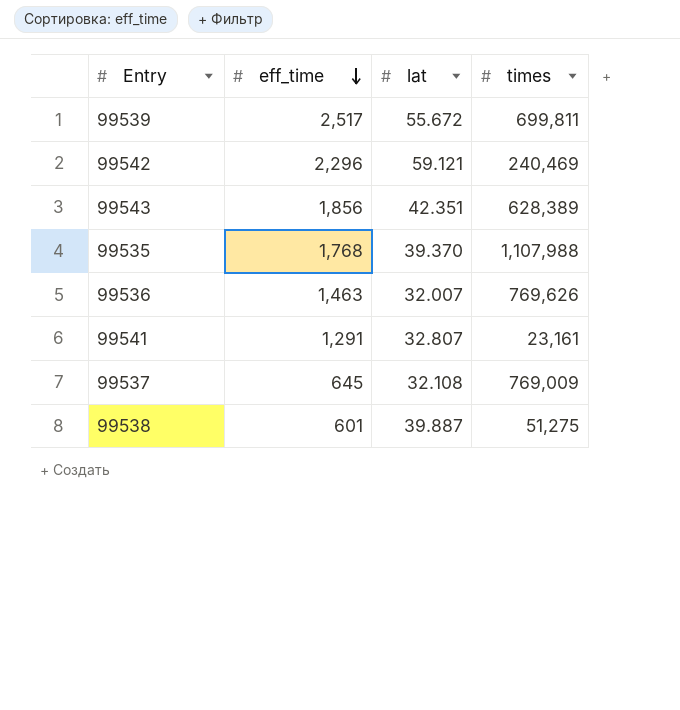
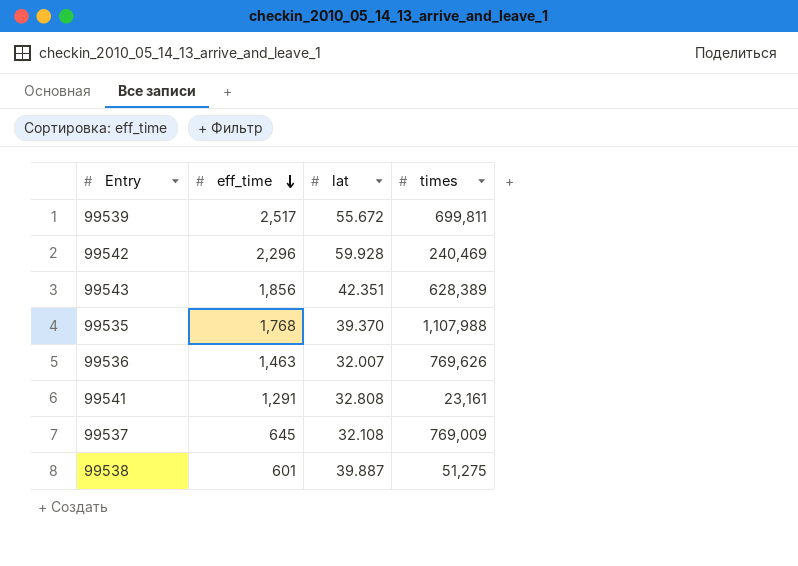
99542 | lat: 59.121 -> 59.928
99541 | lat: 32.807 -> 32.808

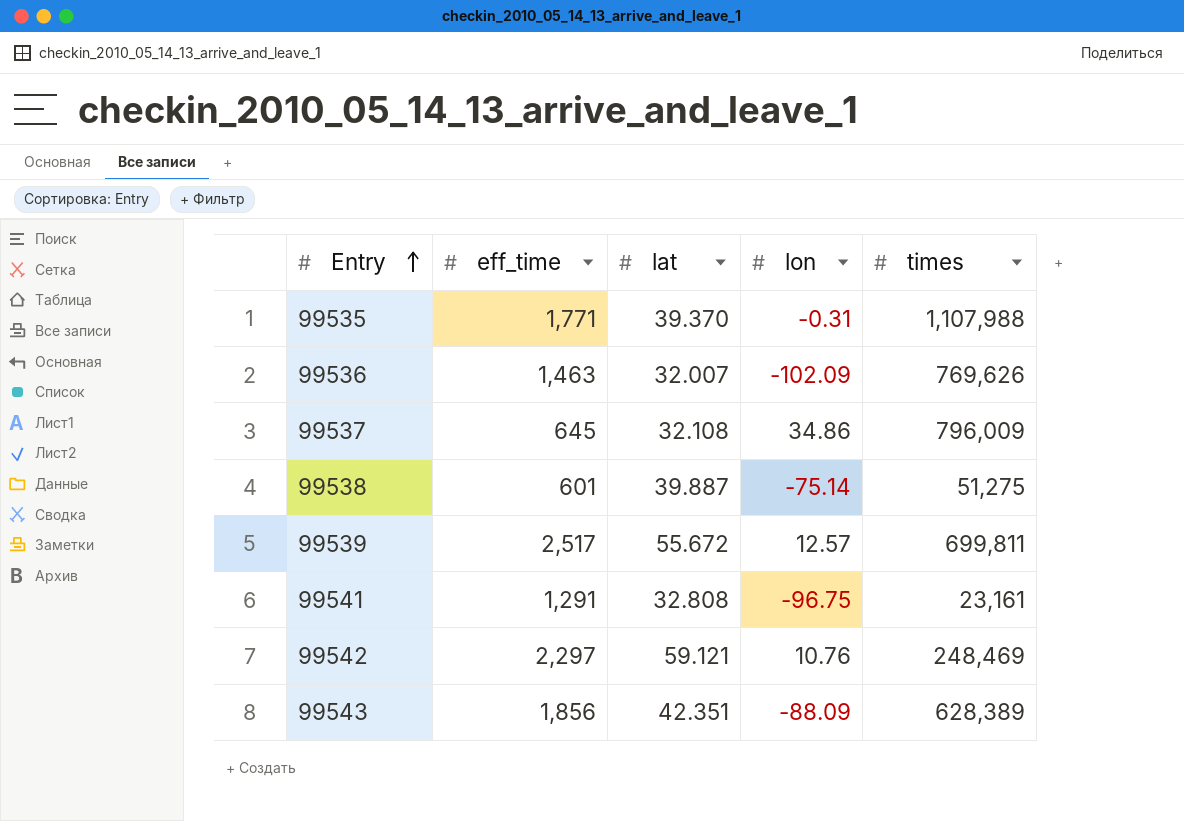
row order: eff_time descending -> Entry ascending
column lon | position: none -> 4
99535 | eff_time: 1,768 -> 1,771
99537 | times: 769,009 -> 796,009
99542 | eff_time: 2,296 -> 2,297
99542 | lat: 59.928 -> 59.121
99542 | times: 240,469 -> 248,469

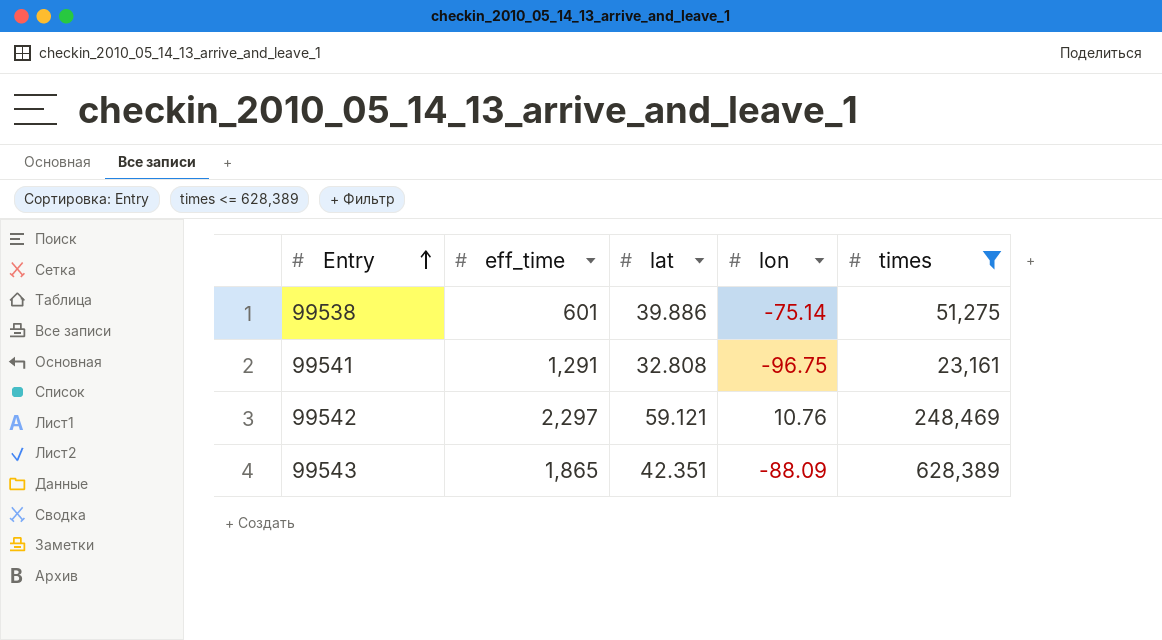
filter: none -> times <= 628,389
99538 | lat: 39.887 -> 39.886
99543 | eff_time: 1,856 -> 1,865

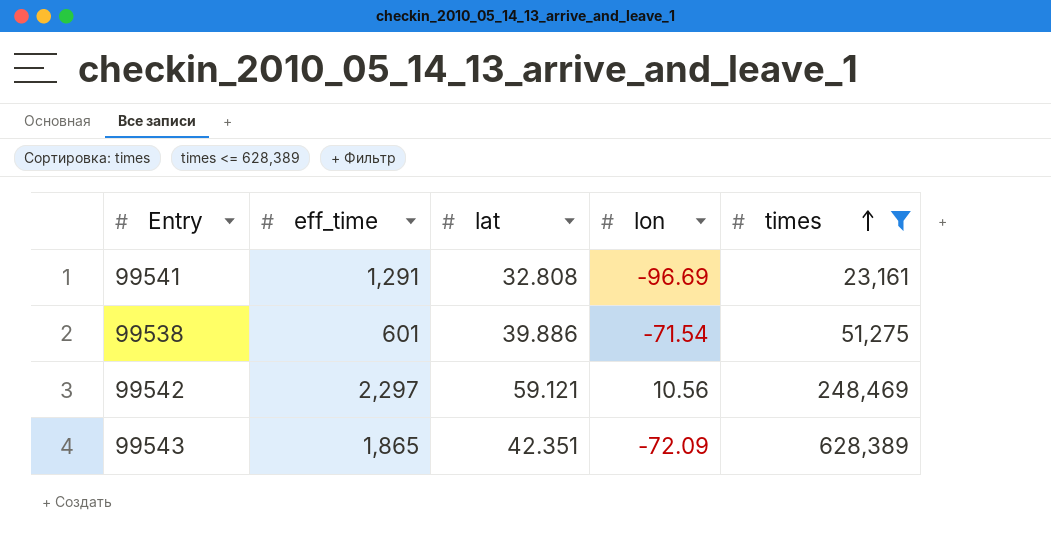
row order: Entry ascending -> times ascending
99541 | lon: -96.75 -> -96.69
99538 | lon: -75.14 -> -71.54
99542 | lon: 10.76 -> 10.56
99543 | lon: -88.09 -> -72.09

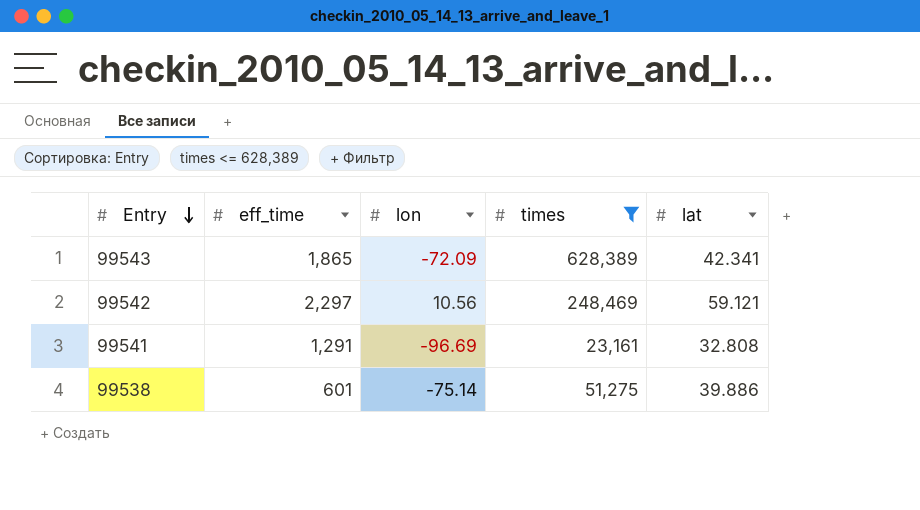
row order: times ascending -> Entry descending
column lat | position: 3 -> 5
99543 | lat: 42.351 -> 42.341
99538 | lon: -71.54 -> -75.14

